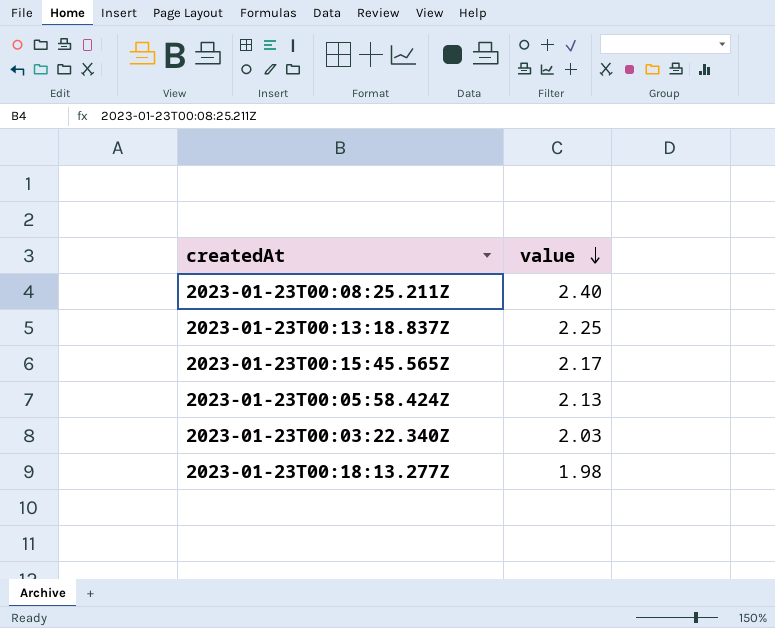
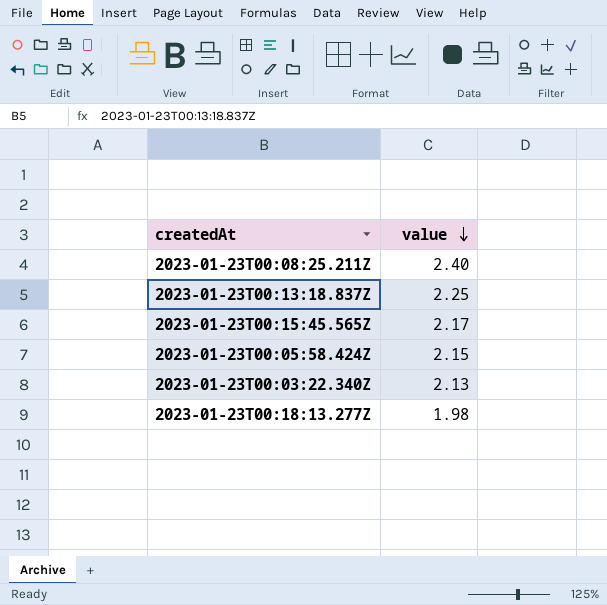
2023-01-23T00:05:58.424Z | value: 2.13 -> 2.15
2023-01-23T00:03:22.340Z | value: 2.03 -> 2.13

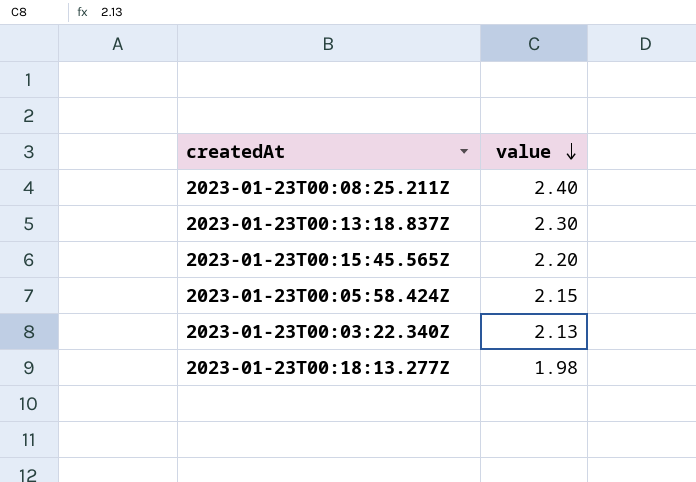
2023-01-23T00:13:18.837Z | value: 2.25 -> 2.30
2023-01-23T00:15:45.565Z | value: 2.17 -> 2.20

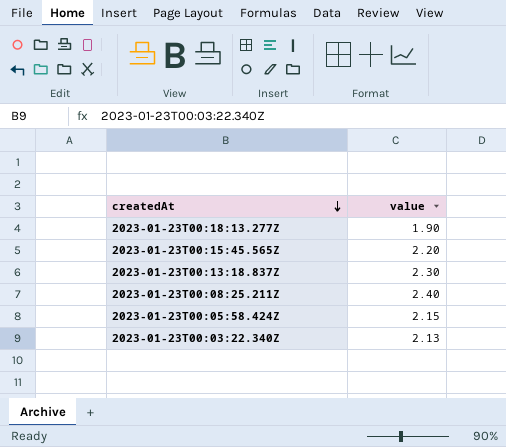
row order: value descending -> createdAt descending
2023-01-23T00:18:13.277Z | value: 1.98 -> 1.90

